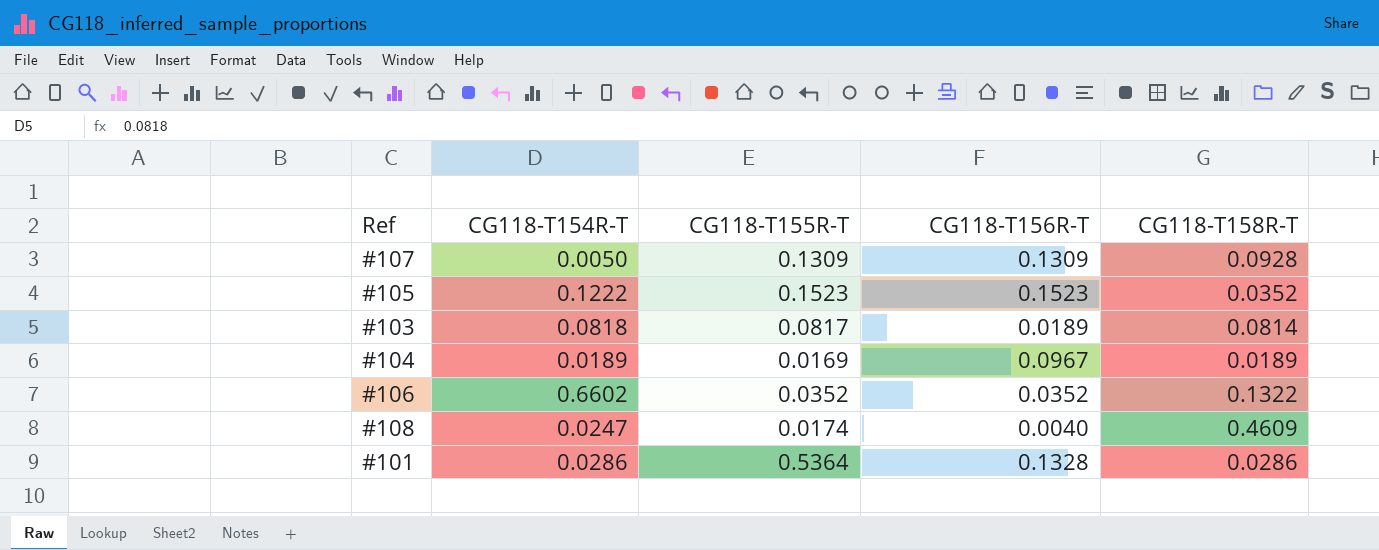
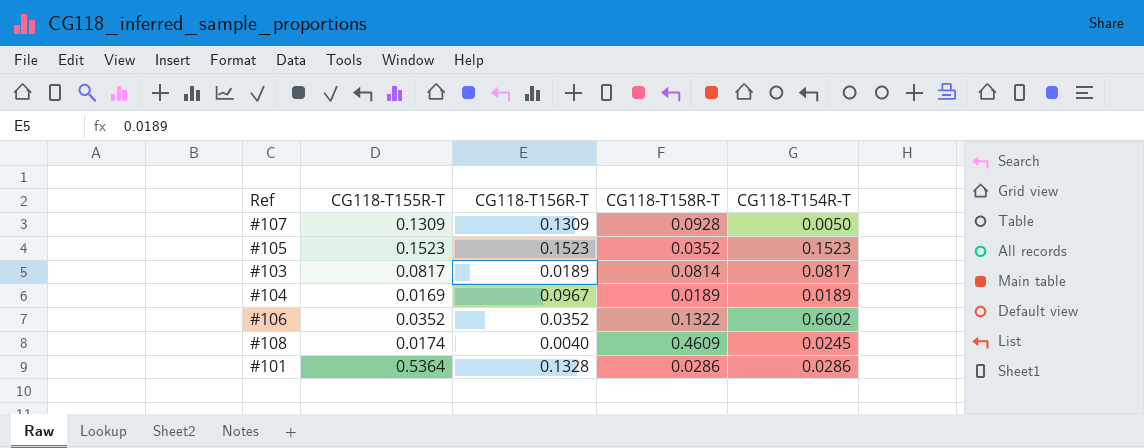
column CG118-T154R-T | position: 2 -> 5
#105 | CG118-T154R-T: 0.1222 -> 0.1523
#103 | CG118-T154R-T: 0.0818 -> 0.0817
#108 | CG118-T154R-T: 0.0247 -> 0.0245

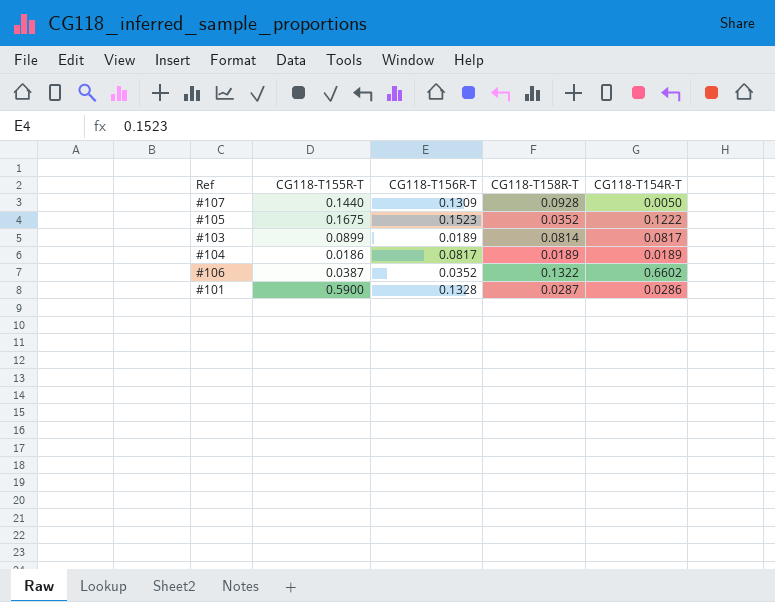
row #108: 0.0174 | 0.0040 | 0.4609 | 0.0245 -> none
#107 | CG118-T155R-T: 0.1309 -> 0.1440
#105 | CG118-T155R-T: 0.1523 -> 0.1675
#105 | CG118-T154R-T: 0.1523 -> 0.1222
#103 | CG118-T155R-T: 0.0817 -> 0.0899
#104 | CG118-T155R-T: 0.0169 -> 0.0186
#104 | CG118-T156R-T: 0.0967 -> 0.0817
#106 | CG118-T155R-T: 0.0352 -> 0.0387
#101 | CG118-T155R-T: 0.5364 -> 0.5900
#101 | CG118-T158R-T: 0.0286 -> 0.0287

